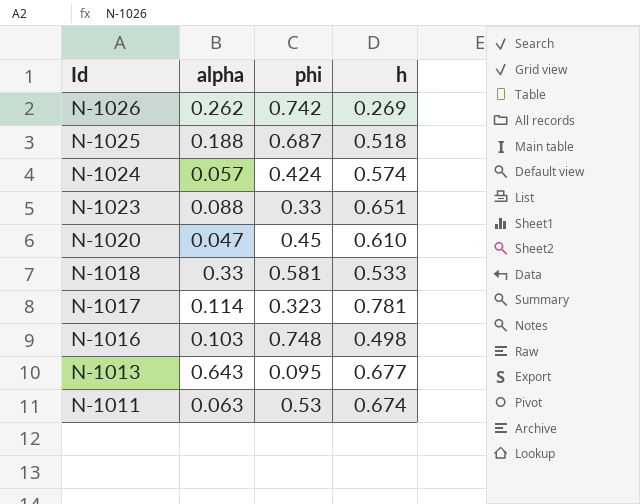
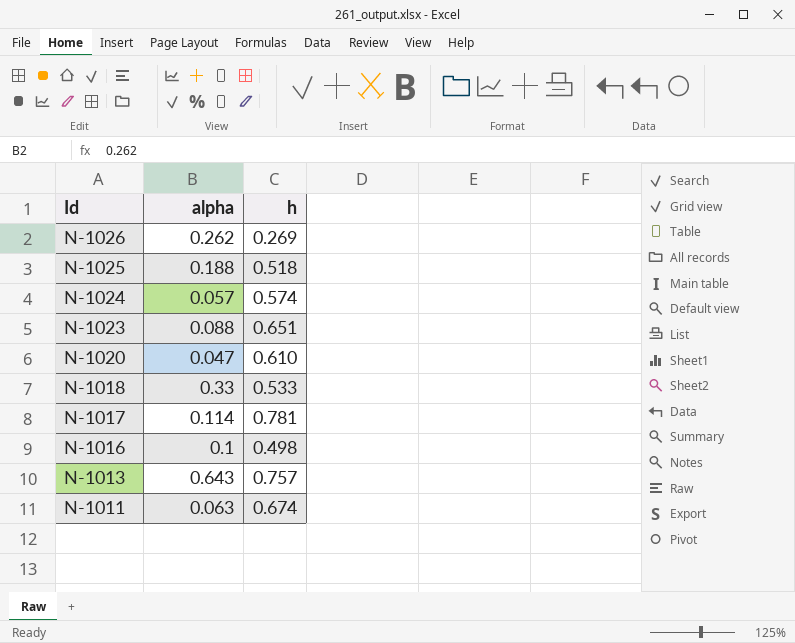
column phi | position: 3 -> none
N-1016 | alpha: 0.103 -> 0.1
N-1013 | h: 0.677 -> 0.757

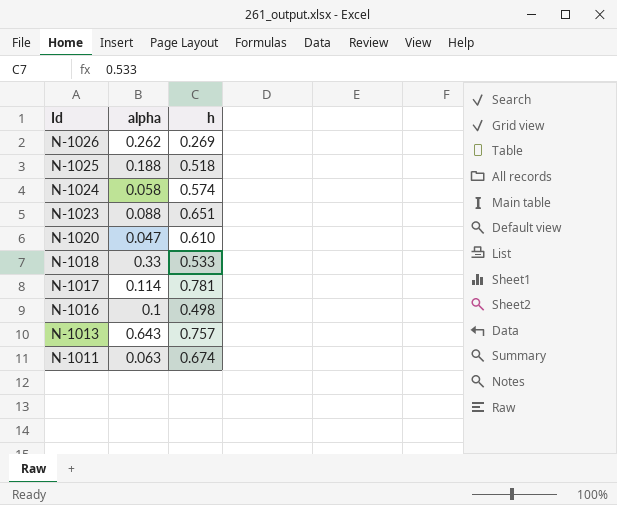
N-1024 | alpha: 0.057 -> 0.058

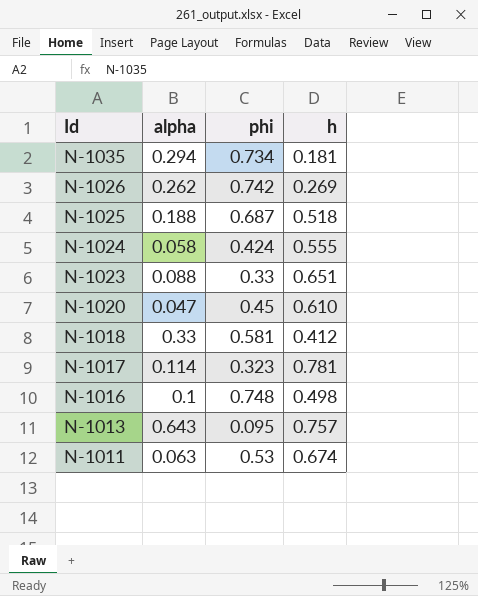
column phi | position: none -> 3
row N-1035: none -> 0.294 | 0.734 | 0.181
N-1024 | h: 0.574 -> 0.555
N-1018 | h: 0.533 -> 0.412

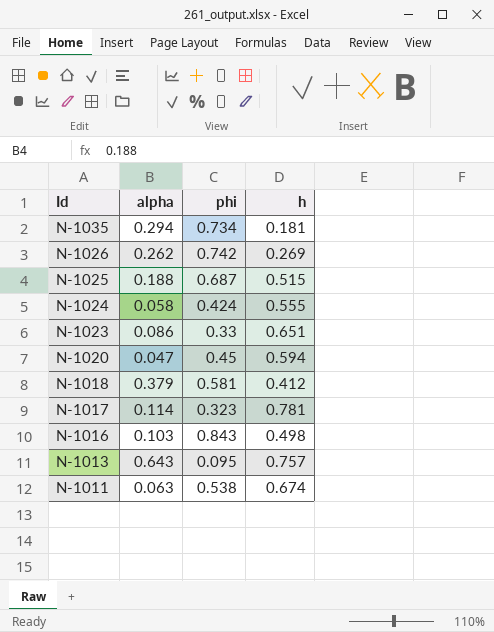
N-1025 | h: 0.518 -> 0.515
N-1023 | alpha: 0.088 -> 0.086
N-1020 | h: 0.610 -> 0.594
N-1018 | alpha: 0.33 -> 0.379
N-1016 | alpha: 0.1 -> 0.103
N-1016 | phi: 0.748 -> 0.843
N-1011 | phi: 0.53 -> 0.538

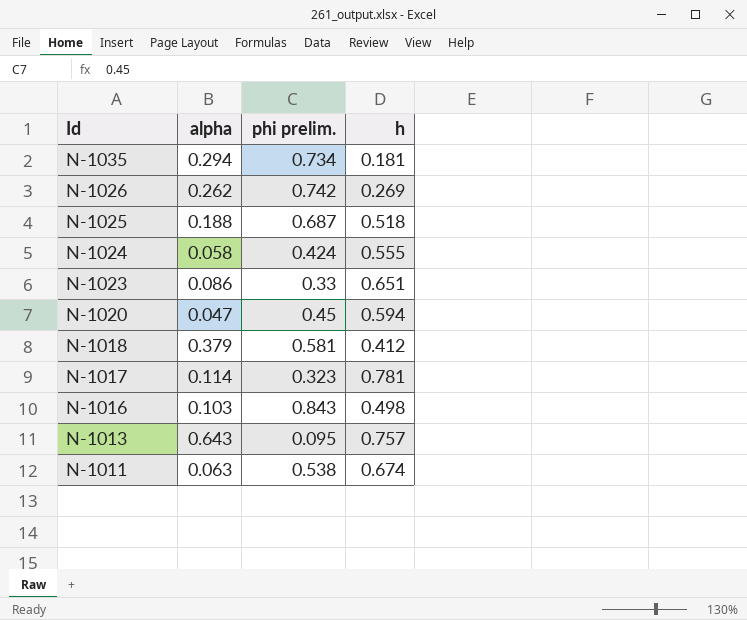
column name: phi -> phi prelim.
N-1025 | h: 0.515 -> 0.518

